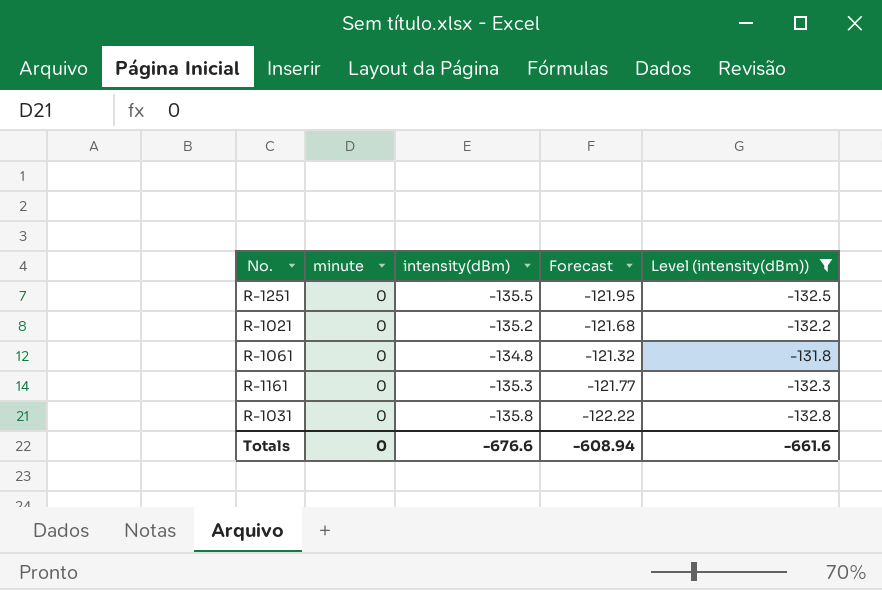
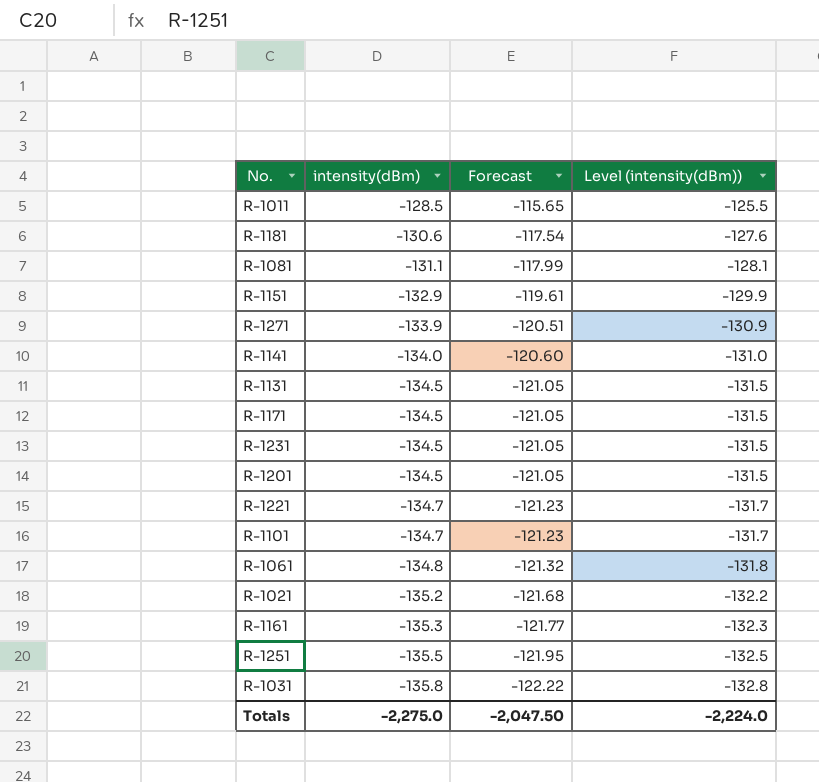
filter: Level (intensity(dBm)) <= -131.8 -> none
row order: none -> intensity(dBm) descending
column minute | position: 2 -> none
Totals | intensity(dBm): -676.6 -> -2,275.0
Totals | Forecast: -608.94 -> -2,047.50
Totals | Level (intensity(dBm)): -661.6 -> -2,224.0

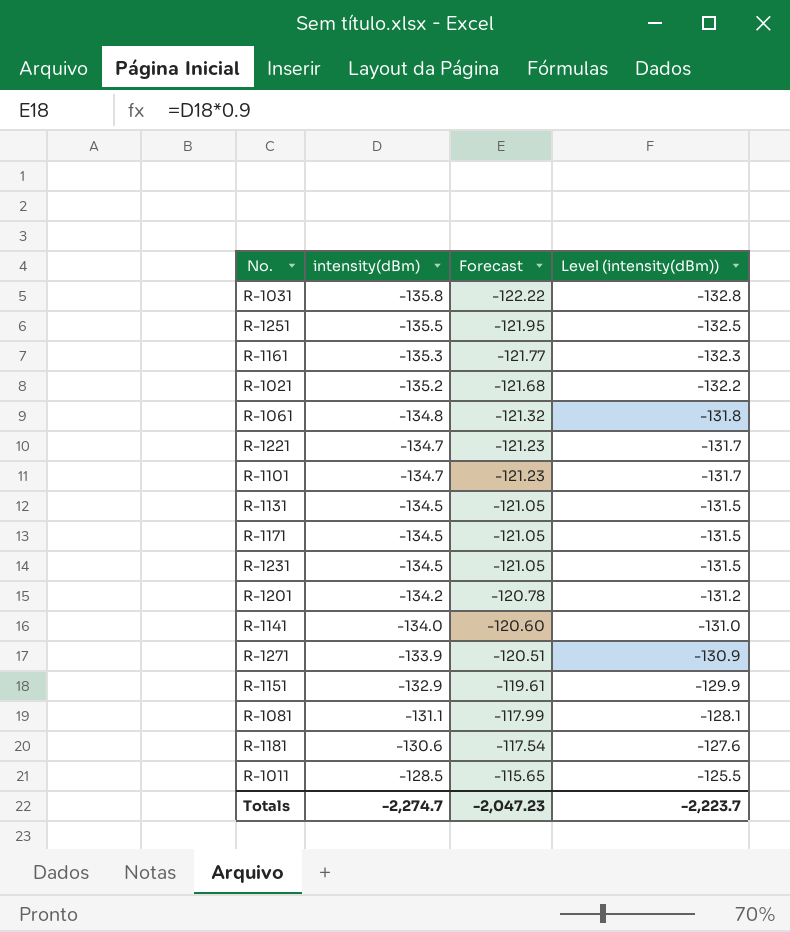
row order: intensity(dBm) descending -> intensity(dBm) ascending
R-1201 | intensity(dBm): -134.5 -> -134.2
R-1201 | Forecast: -121.05 -> -120.78
R-1201 | Level (intensity(dBm)): -131.5 -> -131.2
Totals | intensity(dBm): -2,275.0 -> -2,274.7
Totals | Forecast: -2,047.50 -> -2,047.23
Totals | Level (intensity(dBm)): -2,224.0 -> -2,223.7

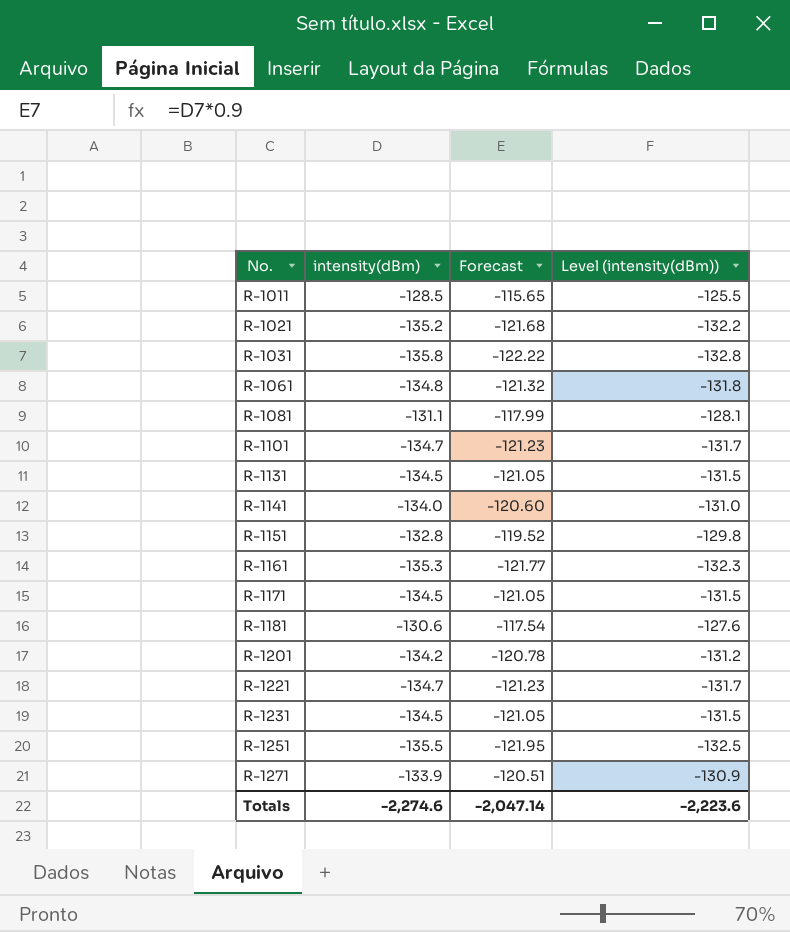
row order: intensity(dBm) ascending -> No. ascending
R-1151 | intensity(dBm): -132.9 -> -132.8
R-1151 | Forecast: -119.61 -> -119.52
R-1151 | Level (intensity(dBm)): -129.9 -> -129.8
Totals | intensity(dBm): -2,274.7 -> -2,274.6
Totals | Forecast: -2,047.23 -> -2,047.14
Totals | Level (intensity(dBm)): -2,223.7 -> -2,223.6

